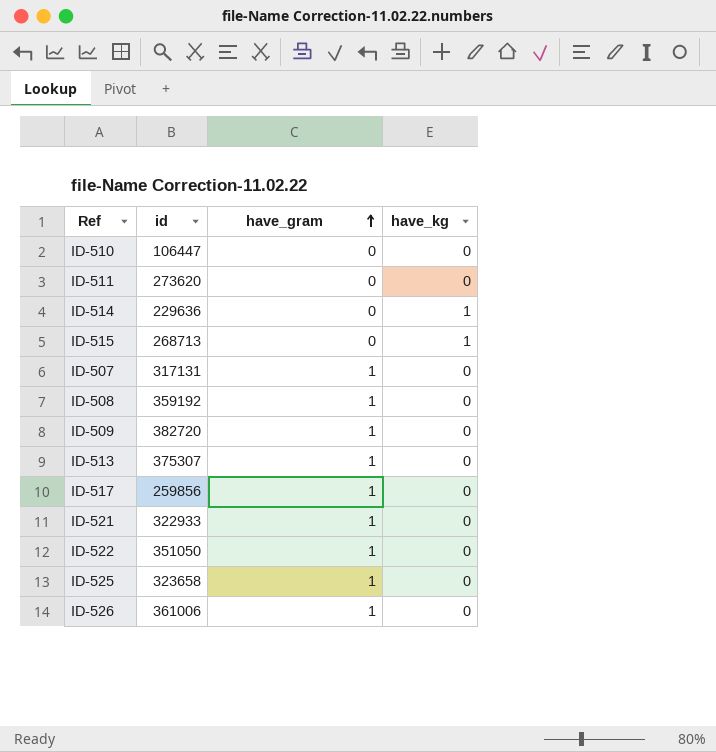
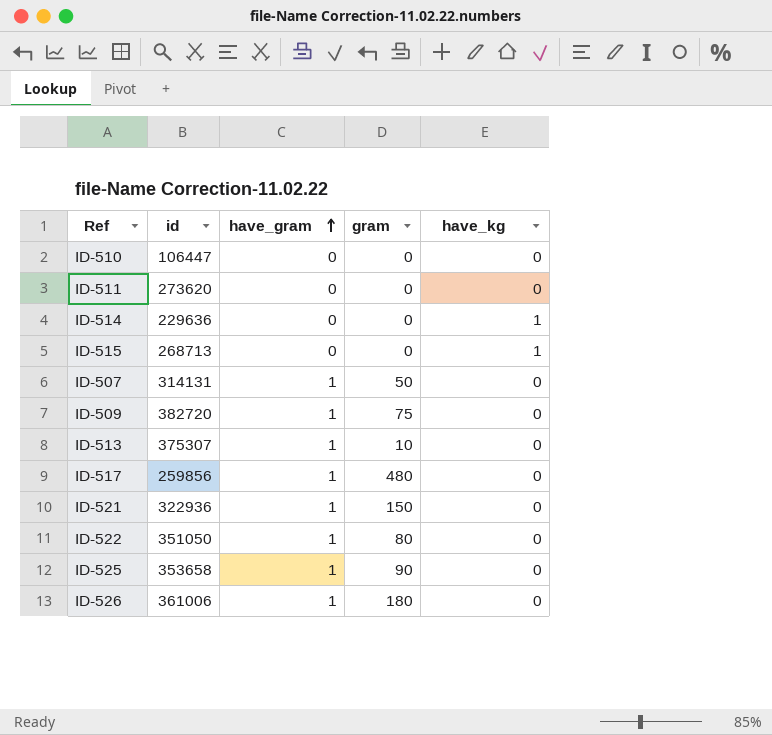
column gram | position: none -> 4
row ID-508: 359192 | 1 | 0 -> none
ID-507 | id: 317131 -> 314131
ID-521 | id: 322933 -> 322936
ID-525 | id: 323658 -> 353658

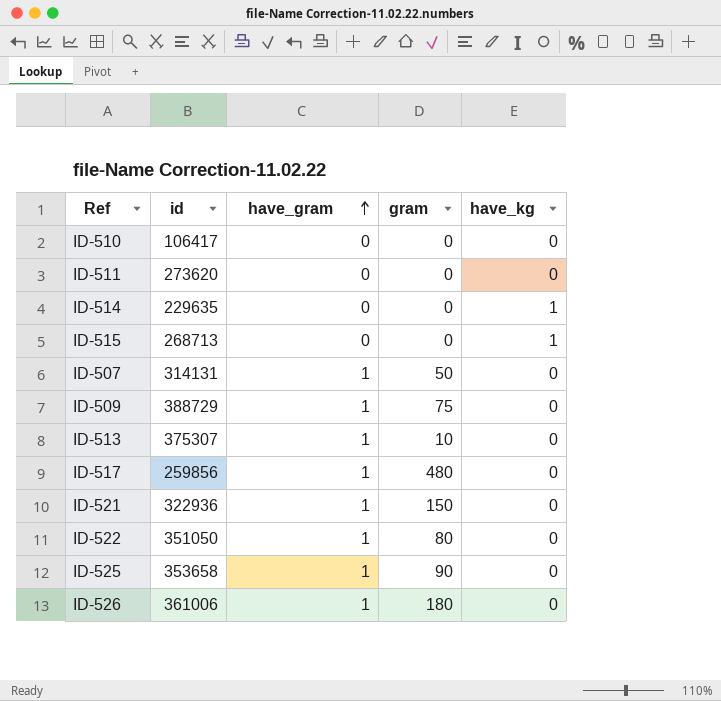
ID-510 | id: 106447 -> 106417
ID-514 | id: 229636 -> 229635
ID-509 | id: 382720 -> 388729

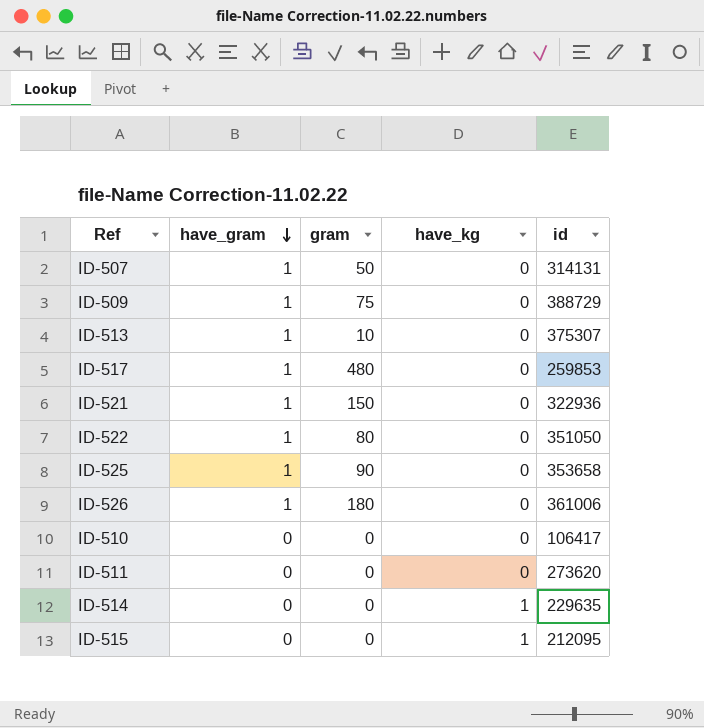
row order: have_gram ascending -> have_gram descending
column id | position: 2 -> 5
ID-517 | id: 259856 -> 259853
ID-515 | id: 268713 -> 212095

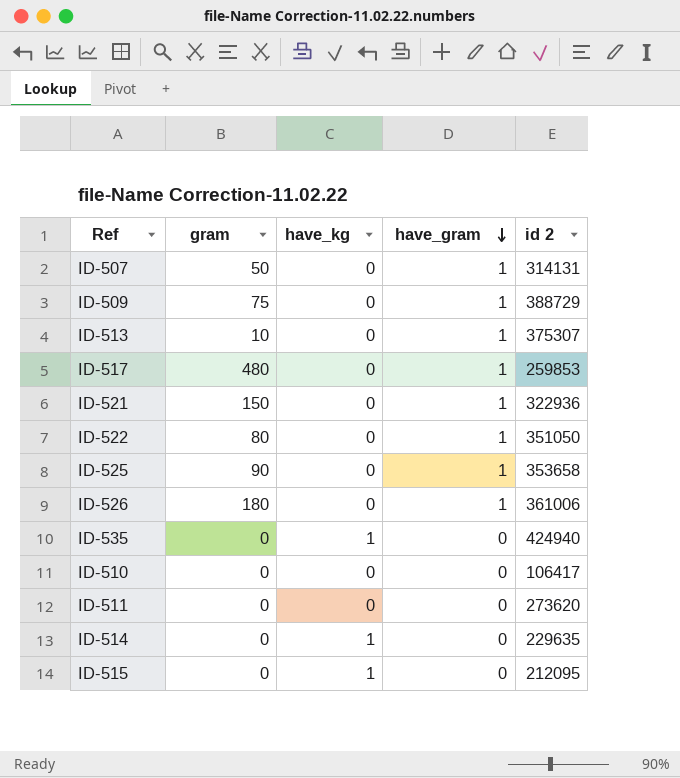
column have_gram | position: 2 -> 4
column name: id -> id 2
row ID-535: none -> 0 | 1 | 0 | 424940

